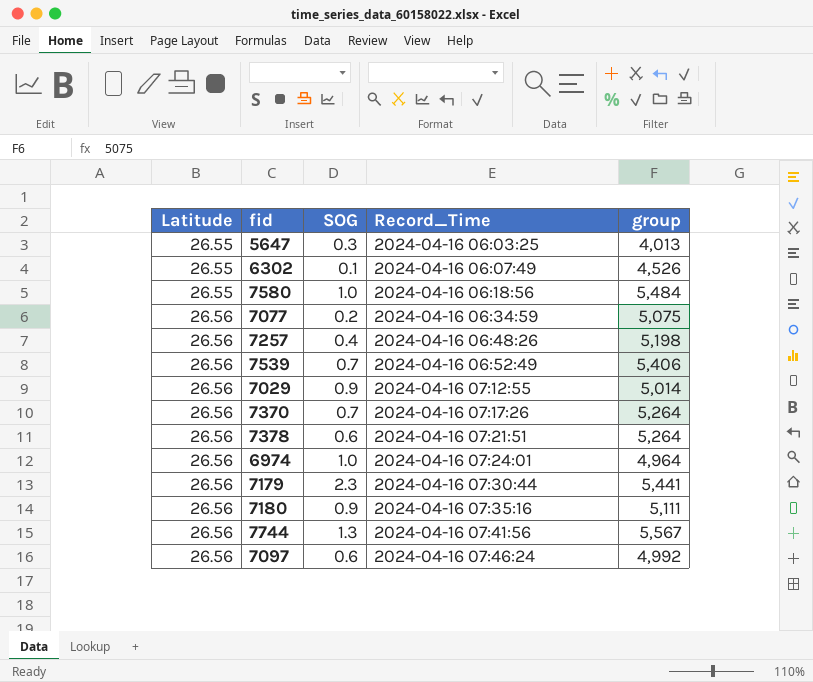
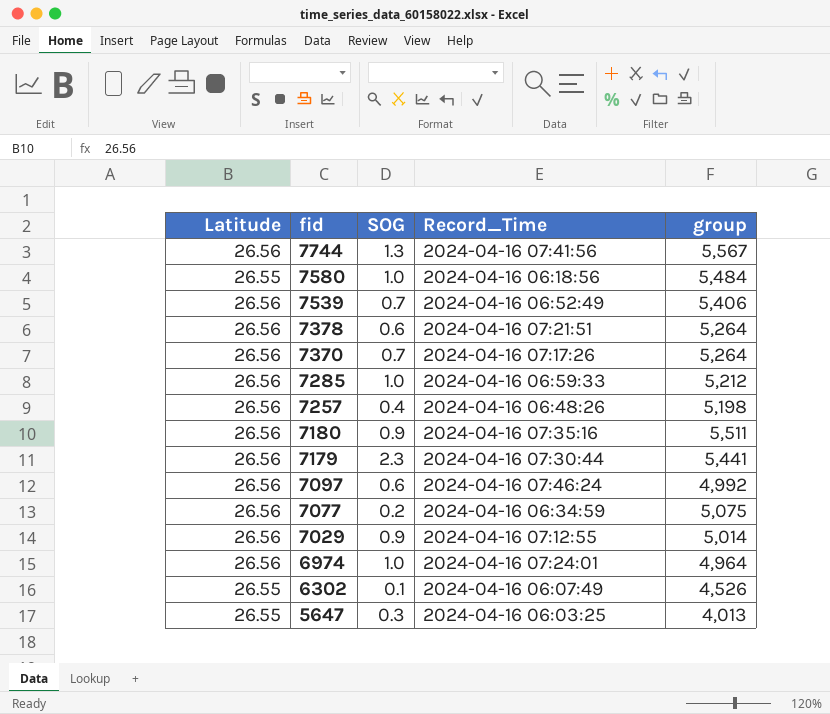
row order: Latitude ascending -> fid descending
row 7285: none -> 26.56 | 1.0 | 2024-04-16 06:59:33 | 5,212
7180 | group: 5,111 -> 5,511

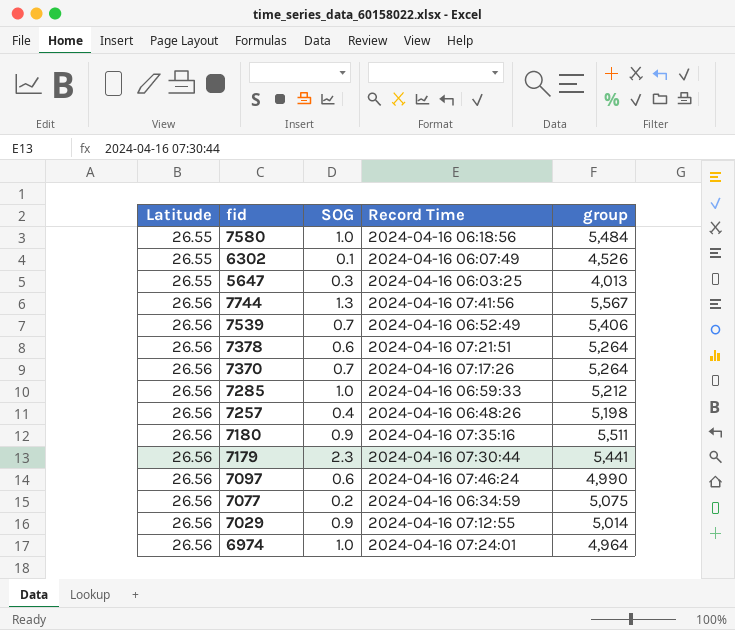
row order: fid descending -> Latitude ascending
column name: Record_Time -> Record Time
7097 | group: 4,992 -> 4,990

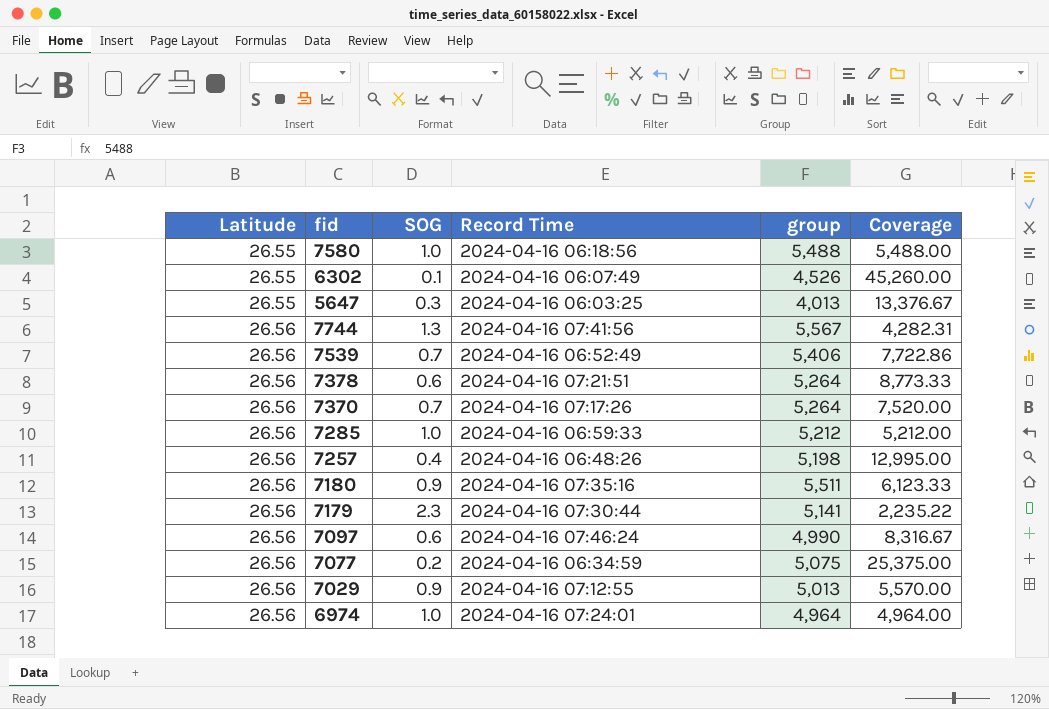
column Coverage | formula: none -> [group] / [SOG]
7580 | group: 5,484 -> 5,488
7179 | group: 5,441 -> 5,141
7029 | group: 5,014 -> 5,013

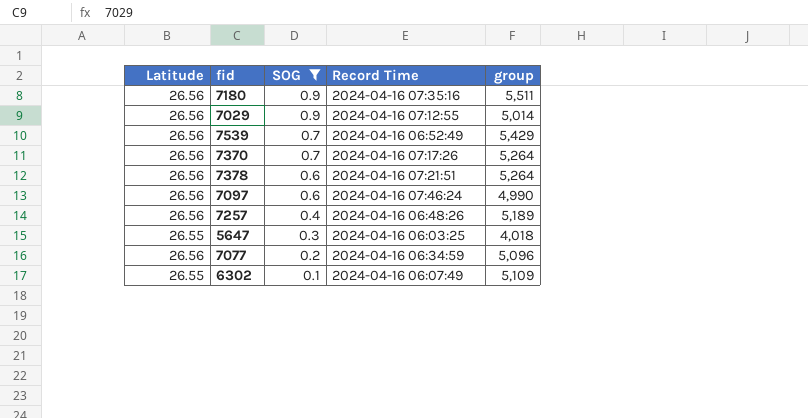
filter: none -> SOG <= 0.9
row order: Latitude ascending -> SOG descending
column Coverage | formula: [group] / [SOG] -> none
7029 | group: 5,013 -> 5,014
7539 | group: 5,406 -> 5,429
7257 | group: 5,198 -> 5,189
5647 | group: 4,013 -> 4,018
7077 | group: 5,075 -> 5,096
6302 | group: 4,526 -> 5,109

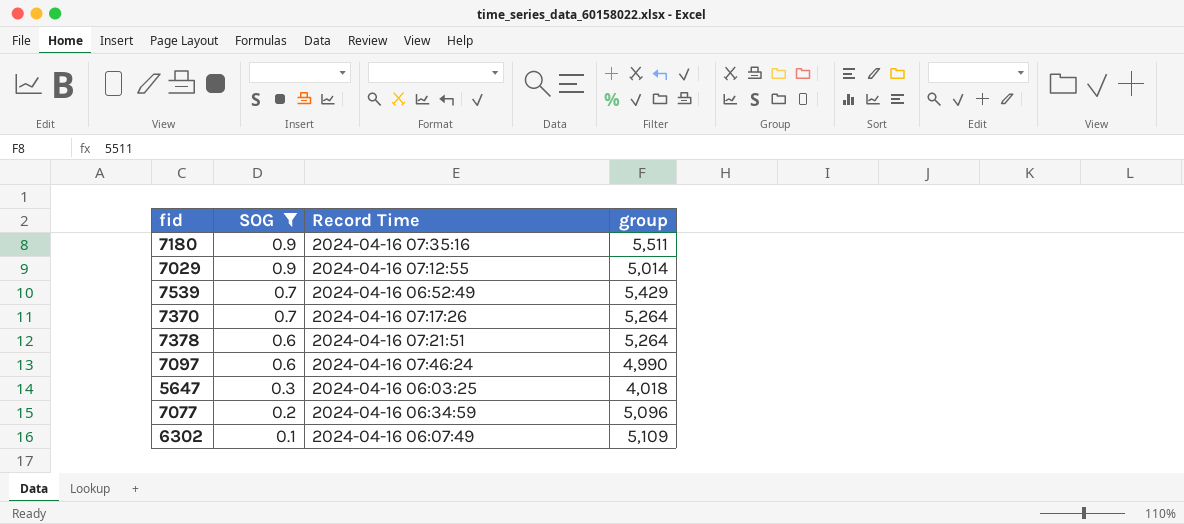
column Latitude | position: 1 -> none
row 7257: 26.56 | 0.4 | 2024-04-16 06:48:26 | 5,189 -> none

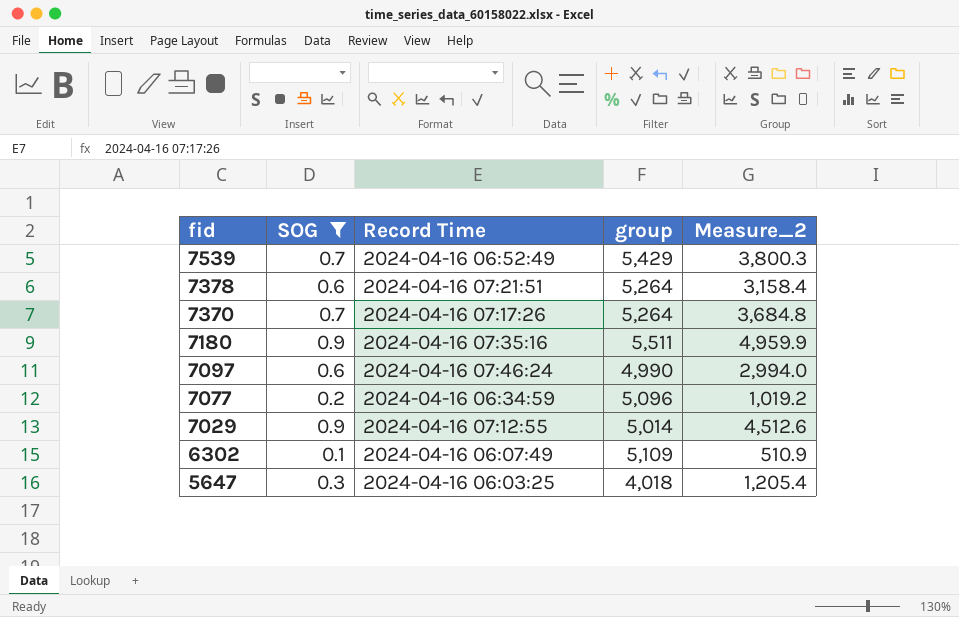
row order: SOG descending -> fid descending
column Measure_2 | formula: none -> [SOG] * [group]

